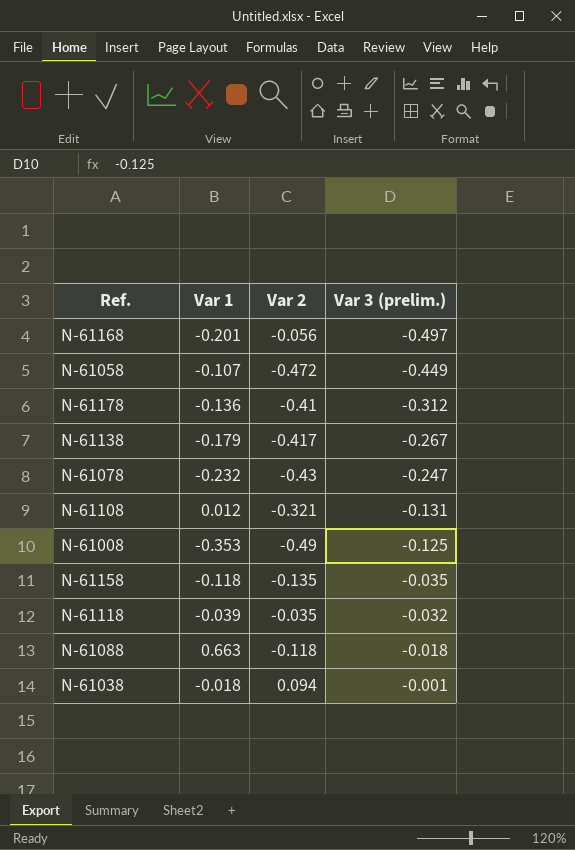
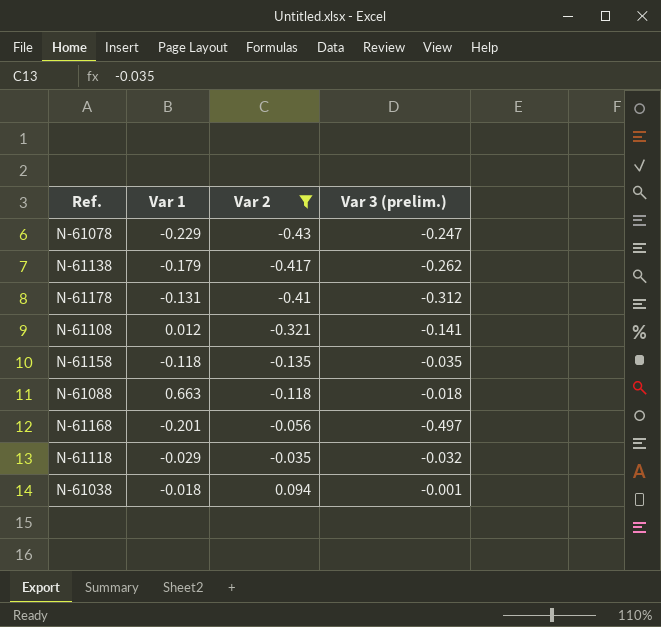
filter: none -> Var 2 >= -0.43
row order: Var 3 (prelim.) ascending -> Var 2 ascending
N-61078 | Var 1: -0.232 -> -0.229
N-61138 | Var 3 (prelim.): -0.267 -> -0.262
N-61178 | Var 1: -0.136 -> -0.131
N-61108 | Var 3 (prelim.): -0.131 -> -0.141
N-61118 | Var 1: -0.039 -> -0.029

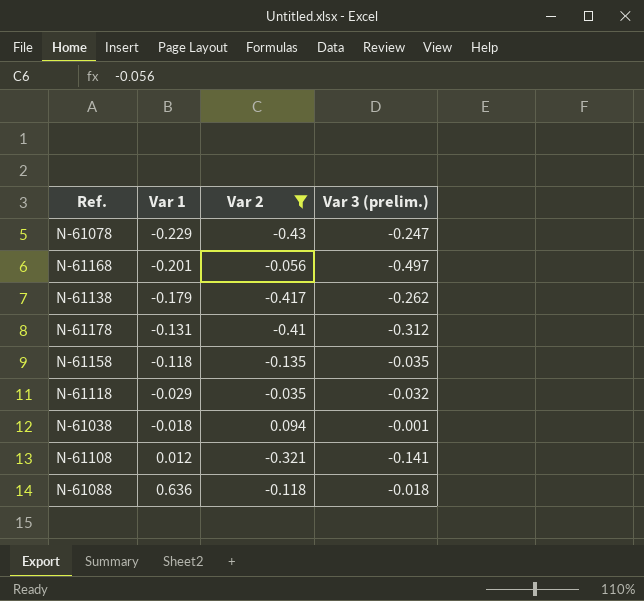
row order: Var 2 ascending -> Var 1 ascending
N-61088 | Var 1: 0.663 -> 0.636

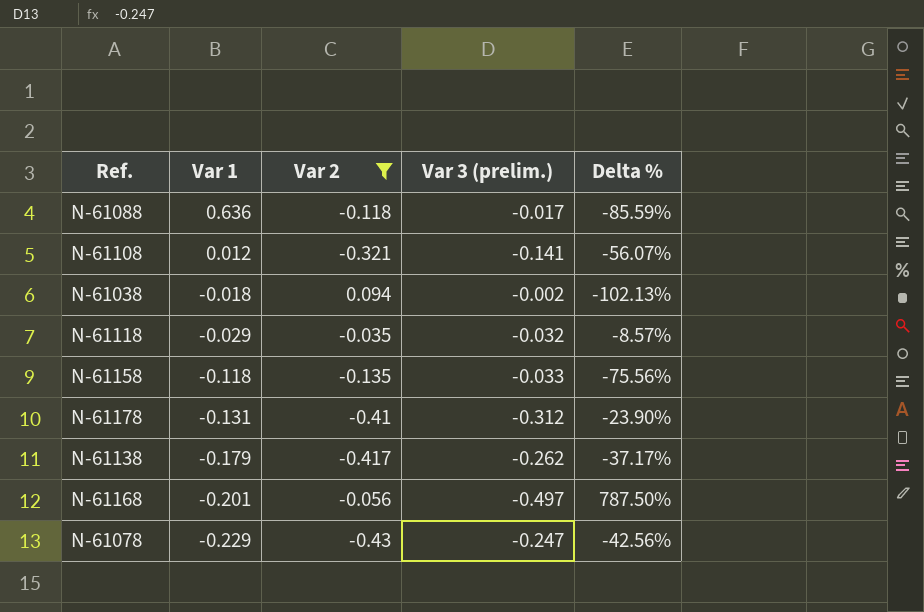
row order: Var 1 ascending -> Var 1 descending
column Delta % | formula: none -> ([Var 3 (prelim.)] - [Var 2]) / [Var 2]
N-61088 | Var 3 (prelim.): -0.018 -> -0.017
N-61038 | Var 3 (prelim.): -0.001 -> -0.002
N-61158 | Var 3 (prelim.): -0.035 -> -0.033

